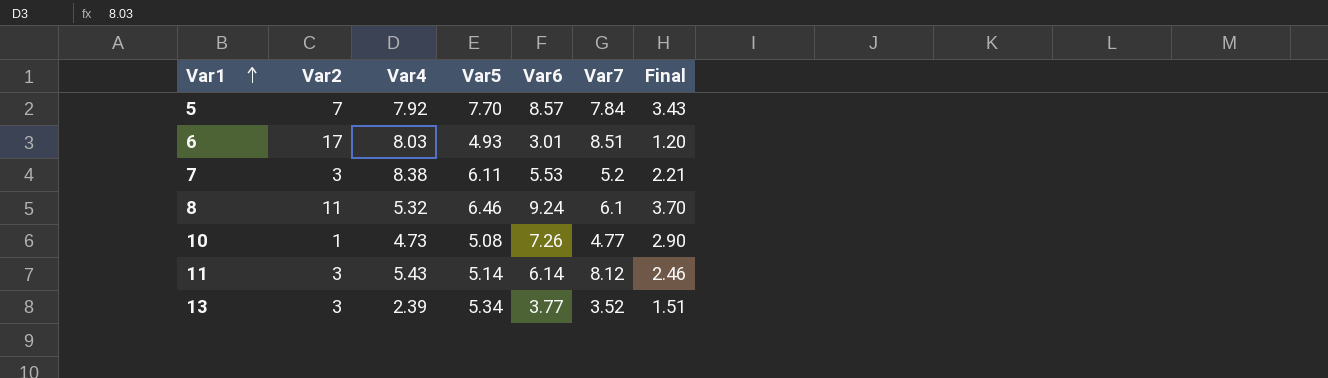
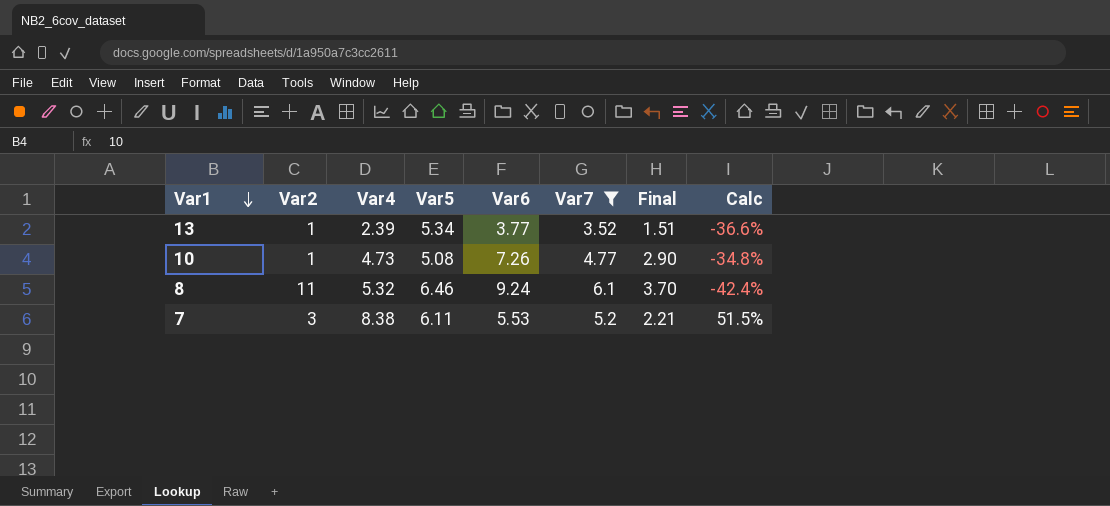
filter: none -> Var7 <= 6.1
row order: Var1 ascending -> Var1 descending
column Calc | formula: none -> ([Var4] - [Var6]) / [Var6]
13 | Var2: 3 -> 1

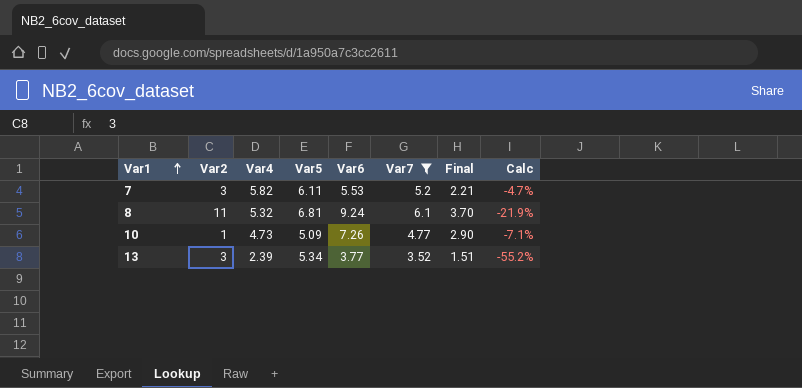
row order: Var1 descending -> Var1 ascending
column Calc | formula: ([Var4] - [Var6]) / [Var6] -> ([Var4] - [Var5]) / [Var5]
7 | Var4: 8.38 -> 5.82
8 | Var5: 6.46 -> 6.81
10 | Var5: 5.08 -> 5.09
13 | Var2: 1 -> 3

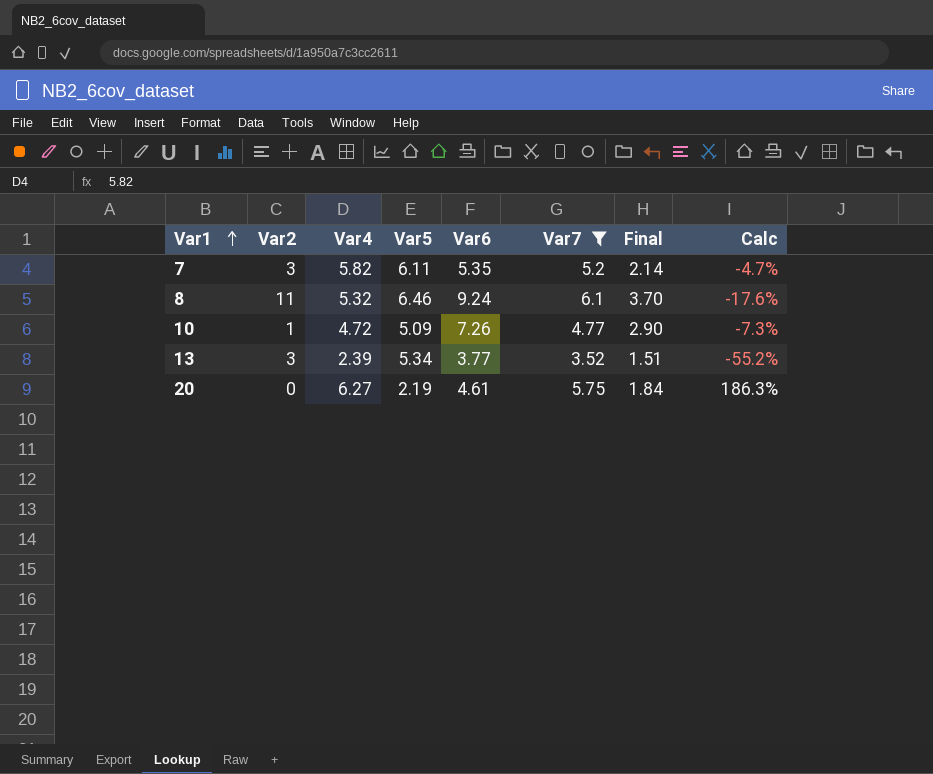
7 | Var6: 5.53 -> 5.35
7 | Final: 2.21 -> 2.14
8 | Var5: 6.81 -> 6.46
8 | Calc: -21.9% -> -17.6%
10 | Var4: 4.73 -> 4.72
10 | Calc: -7.1% -> -7.3%
row 20: none -> 0 | 6.27 | 2.19 | 4.61 | 5.75 | 1.84 | 186.3%

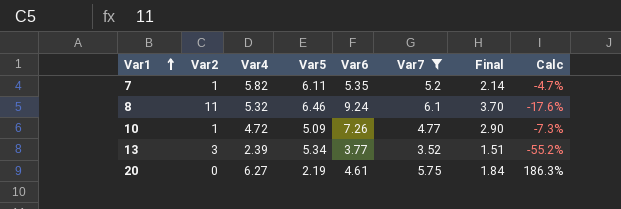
7 | Var2: 3 -> 1

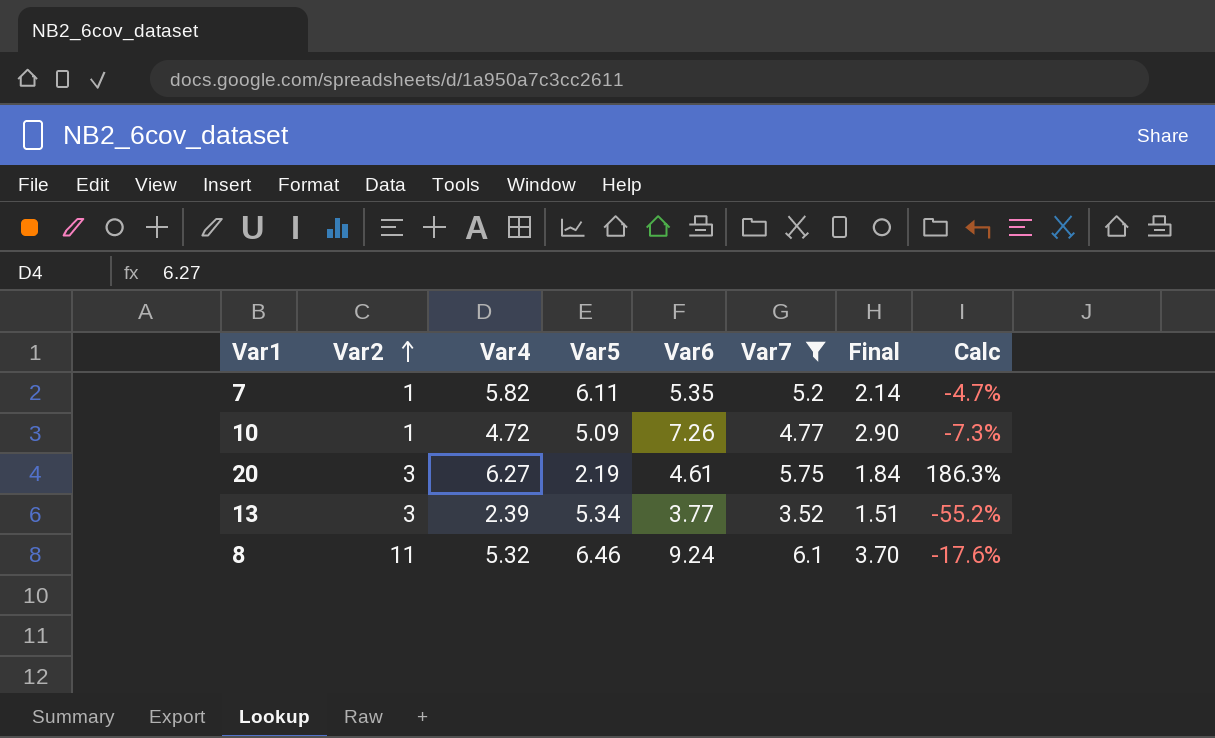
row order: Var1 ascending -> Var2 ascending
20 | Var2: 0 -> 3

